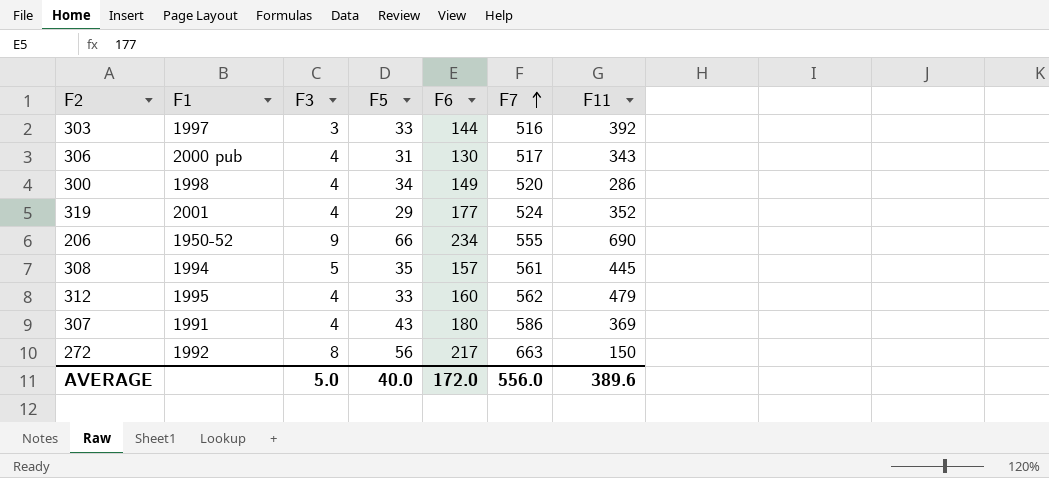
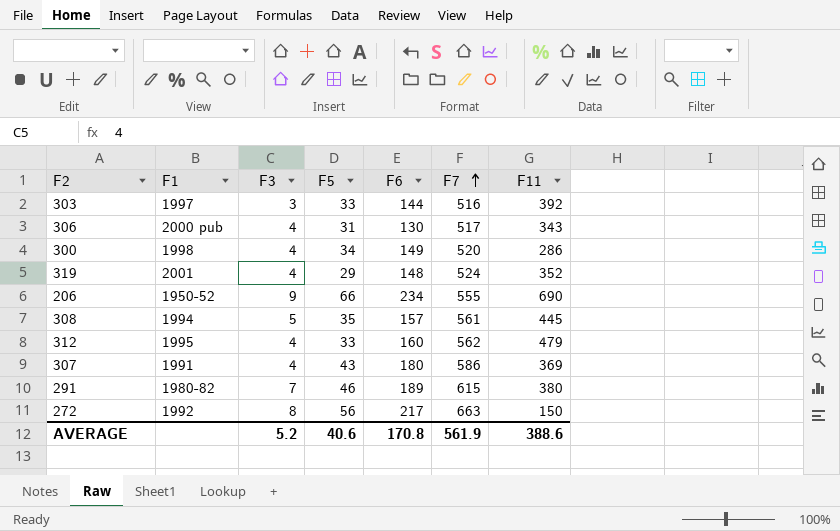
319 | F6: 177 -> 148
row 291: none -> 1980-82 | 7 | 46 | 189 | 615 | 380
AVERAGE | F3: 5.0 -> 5.2
AVERAGE | F5: 40.0 -> 40.6
AVERAGE | F6: 172.0 -> 170.8
AVERAGE | F7: 556.0 -> 561.9
AVERAGE | F11: 389.6 -> 388.6

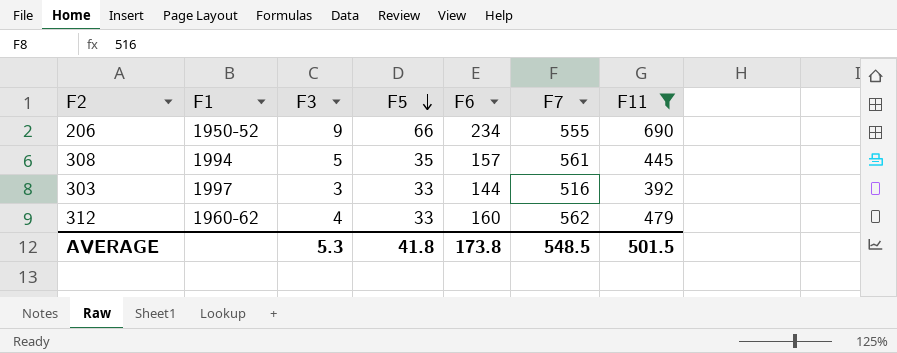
filter: none -> F11 >= 392
row order: F7 ascending -> F5 descending
312 | F1: 1995 -> 1960-62
AVERAGE | F3: 5.2 -> 5.3
AVERAGE | F5: 40.6 -> 41.8
AVERAGE | F6: 170.8 -> 173.8
AVERAGE | F7: 561.9 -> 548.5
AVERAGE | F11: 388.6 -> 501.5

